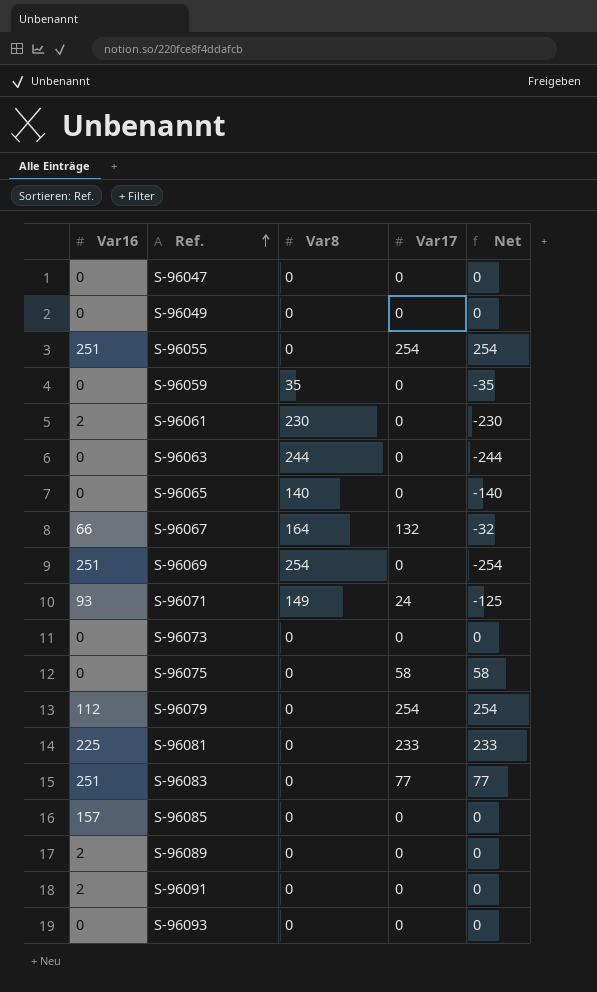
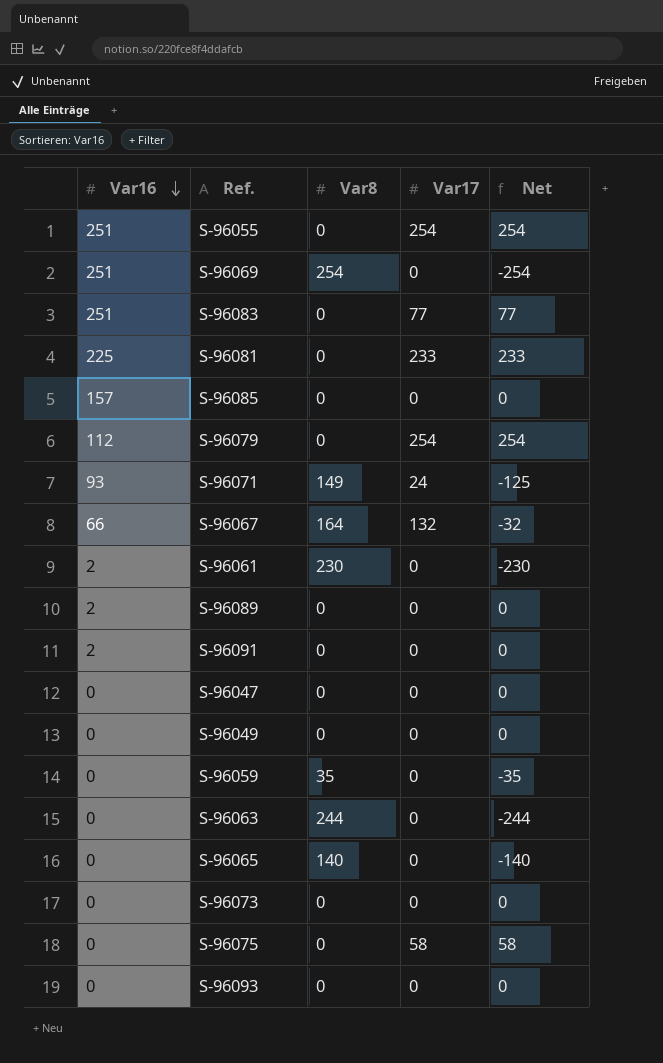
row order: Ref. ascending -> Var16 descending

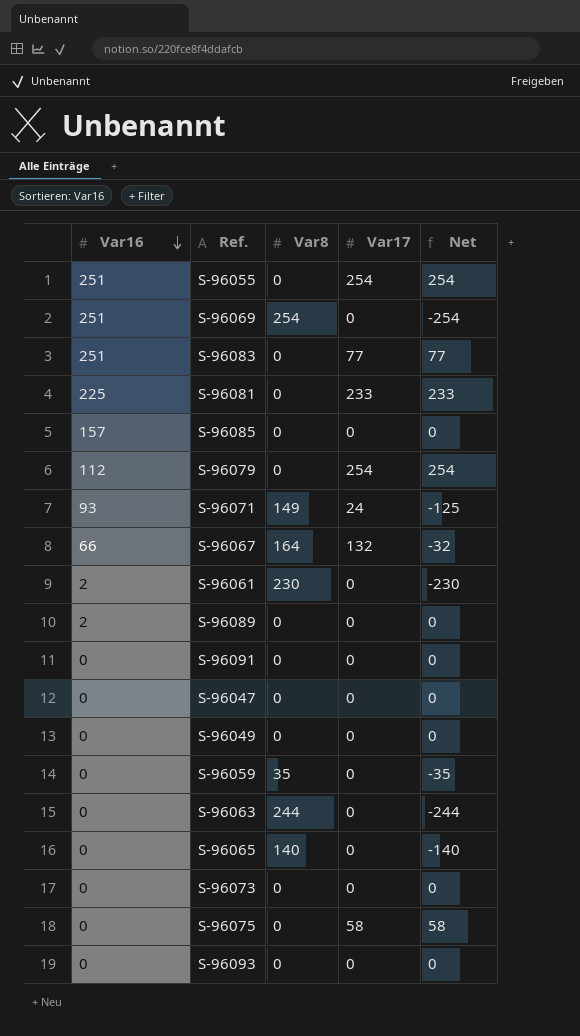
S-96091 | Var16: 2 -> 0

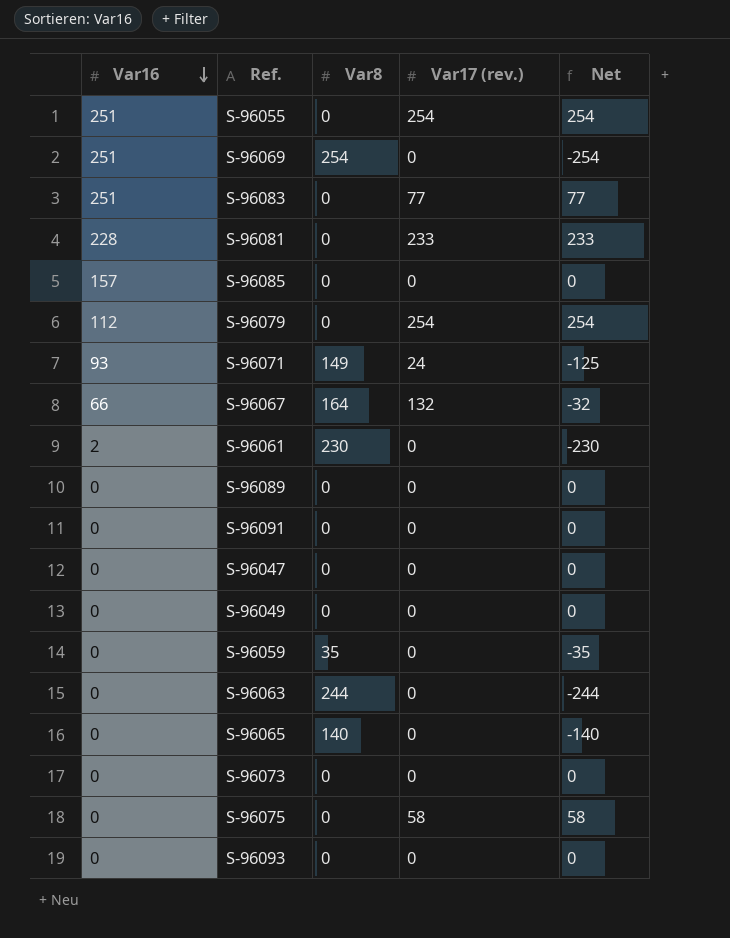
column name: Var17 -> Var17 (rev.)
S-96081 | Var16: 225 -> 228
S-96089 | Var16: 2 -> 0

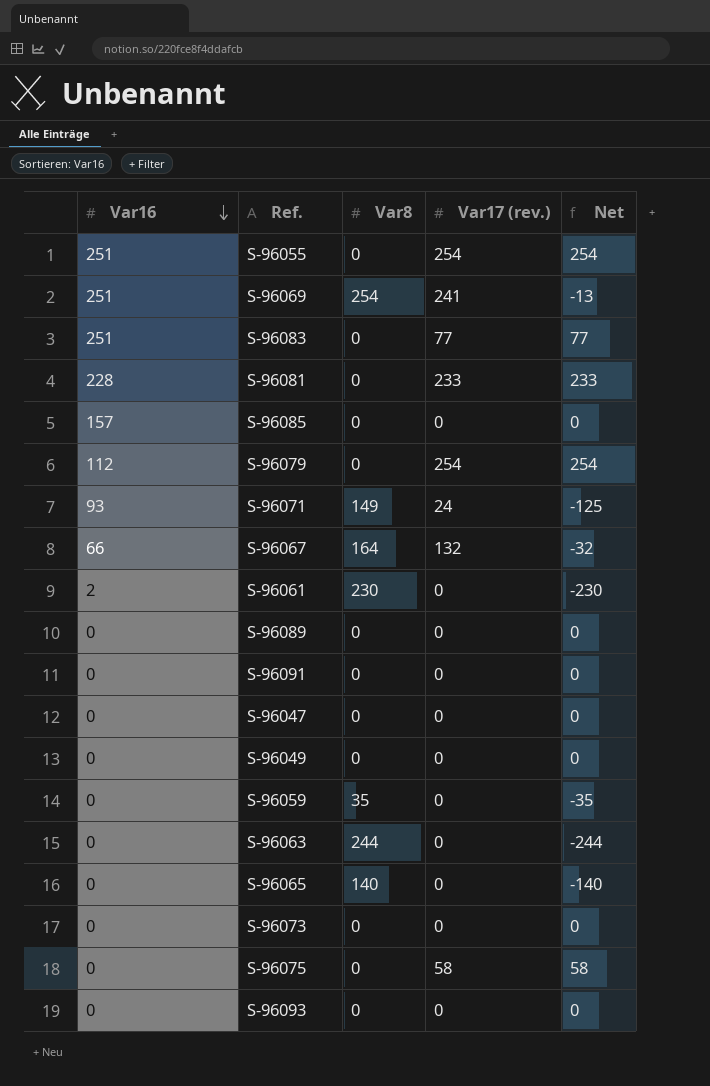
S-96069 | Var17 (rev.): 0 -> 241
S-96069 | Net: -254 -> -13

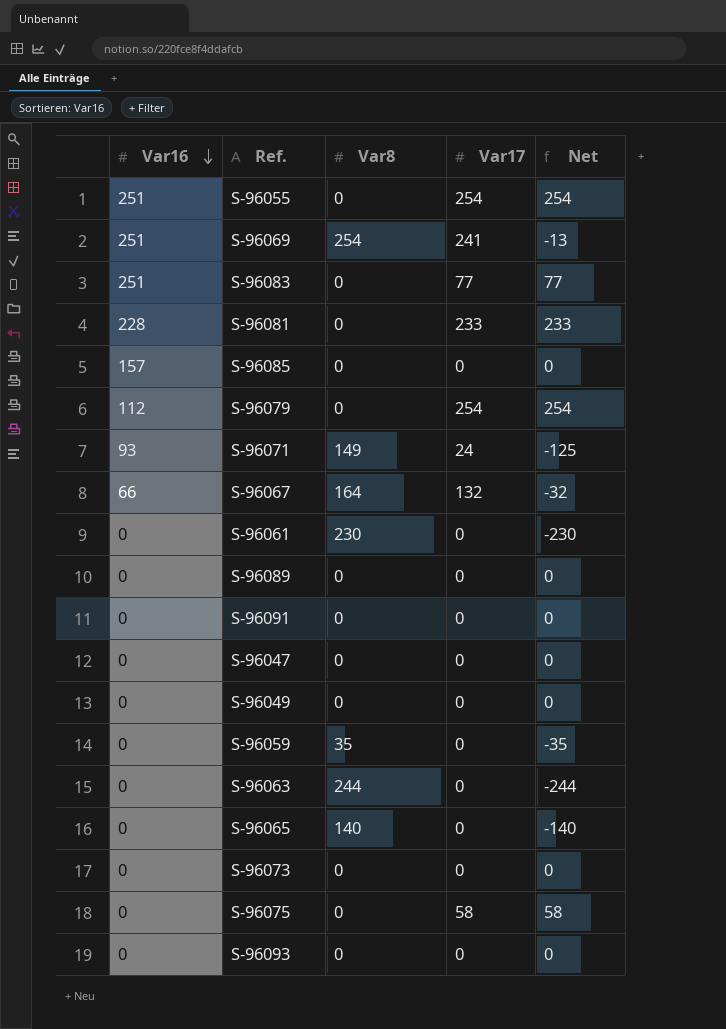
column name: Var17 (rev.) -> Var17
S-96061 | Var16: 2 -> 0

